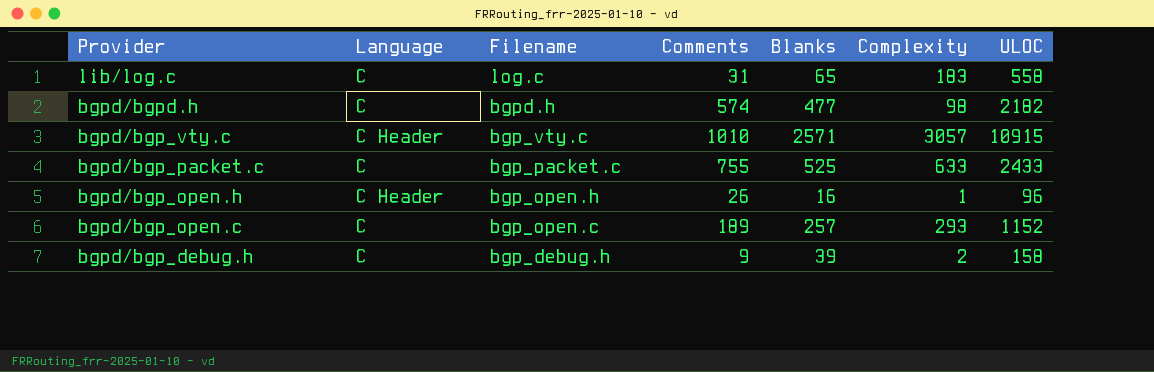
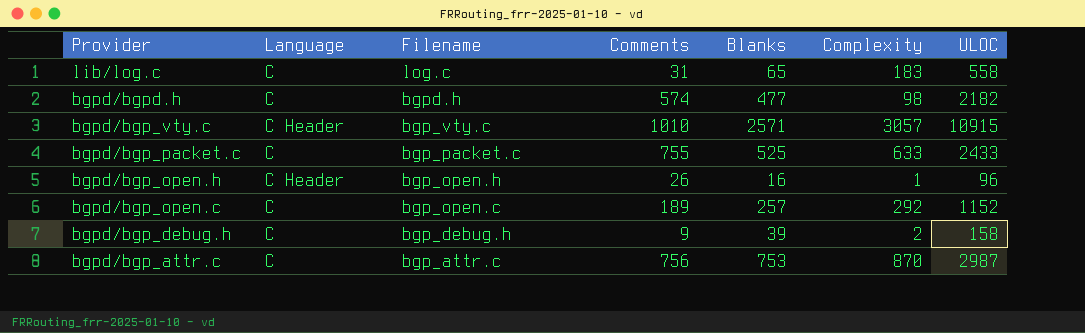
bgpd/bgp_open.c | Complexity: 293 -> 292
row bgpd/bgp_attr.c: none -> C | bgp_attr.c | 756 | 753 | 870 | 2987

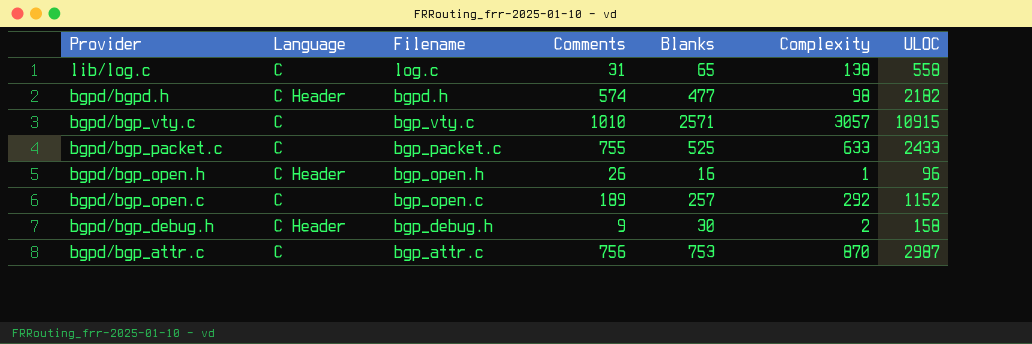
lib/log.c | Complexity: 183 -> 138
bgpd/bgpd.h | Language: C -> C Header
bgpd/bgp_vty.c | Language: C Header -> C
bgpd/bgp_debug.h | Language: C -> C Header
bgpd/bgp_debug.h | Blanks: 39 -> 30

